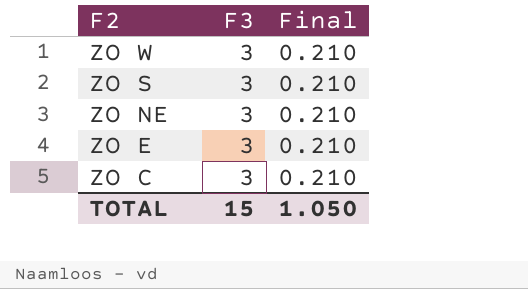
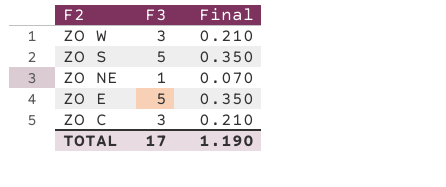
ZO S | F3: 3 -> 5
ZO S | Final: 0.210 -> 0.350
ZO NE | F3: 3 -> 1
ZO NE | Final: 0.210 -> 0.070
ZO E | F3: 3 -> 5
ZO E | Final: 0.210 -> 0.350
TOTAL | F3: 15 -> 17
TOTAL | Final: 1.050 -> 1.190

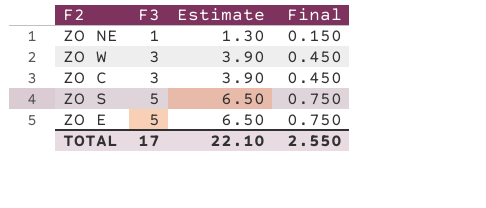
row order: F2 descending -> F3 ascending
column Estimate | formula: none -> [F3] * 1.3
column Final | formula: [F3] * 0.07 -> [F3] * 0.15
TOTAL | Final: 1.190 -> 2.550

